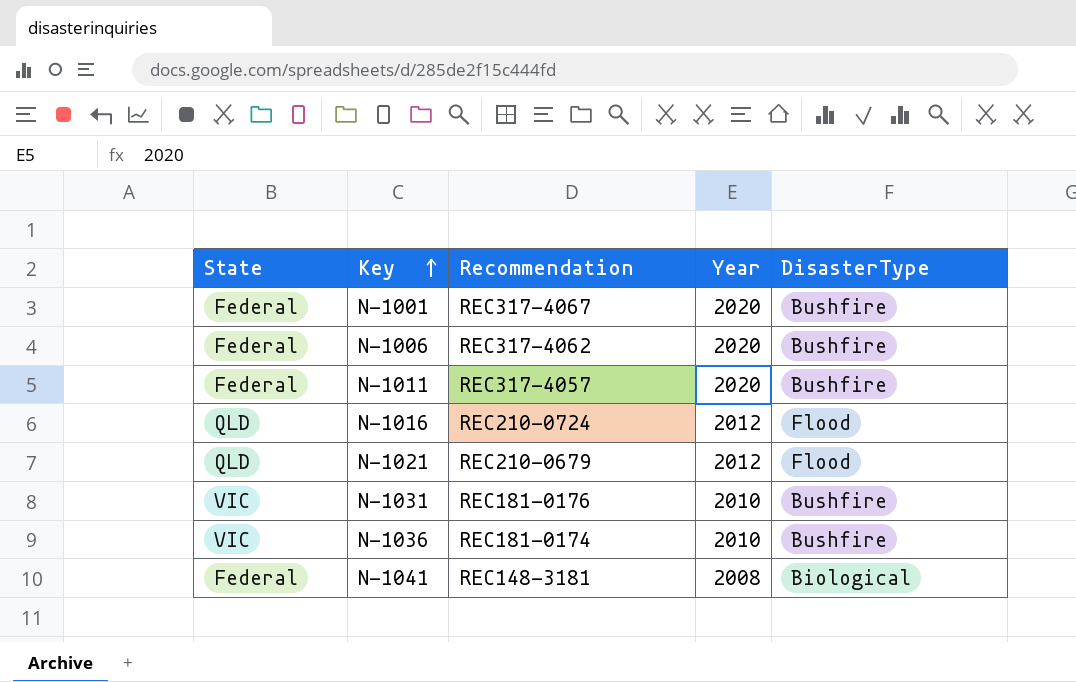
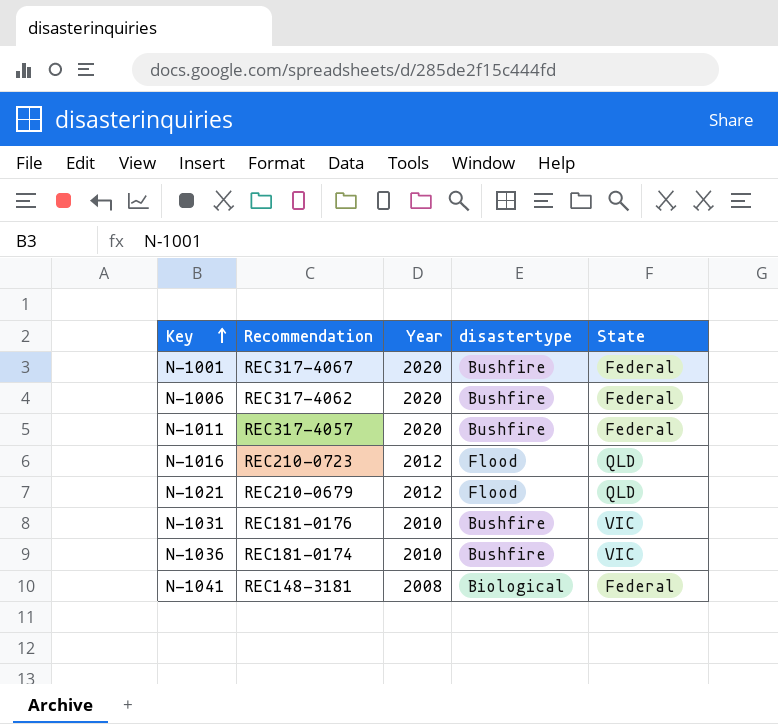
column name: DisasterType -> disastertype
column State | position: 1 -> 5
N-1016 | Recommendation: REC210-0724 -> REC210-0723

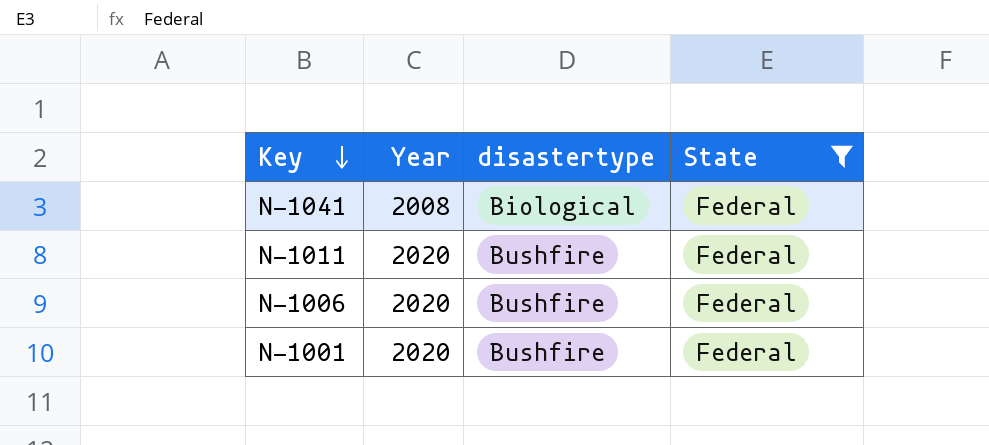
filter: none -> State = Federal
row order: Key ascending -> Key descending
column Recommendation | position: 2 -> none

